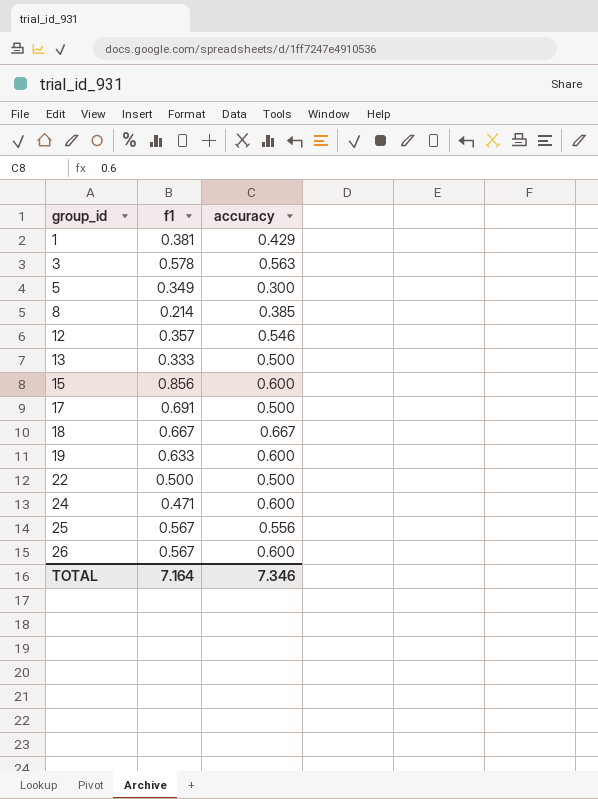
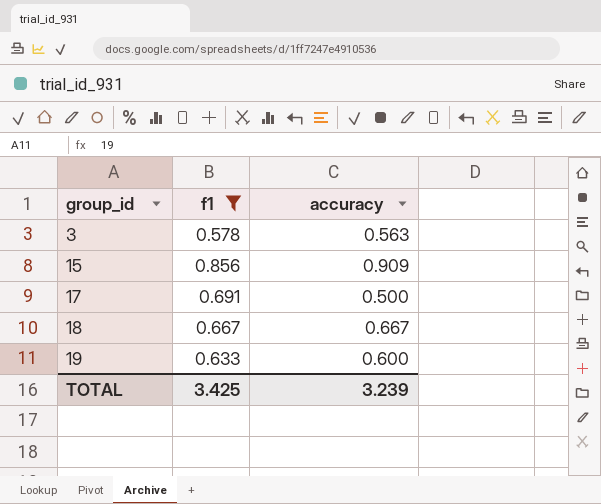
filter: none -> f1 >= 0.578
15 | accuracy: 0.600 -> 0.909
TOTAL | f1: 7.164 -> 3.425
TOTAL | accuracy: 7.346 -> 3.239

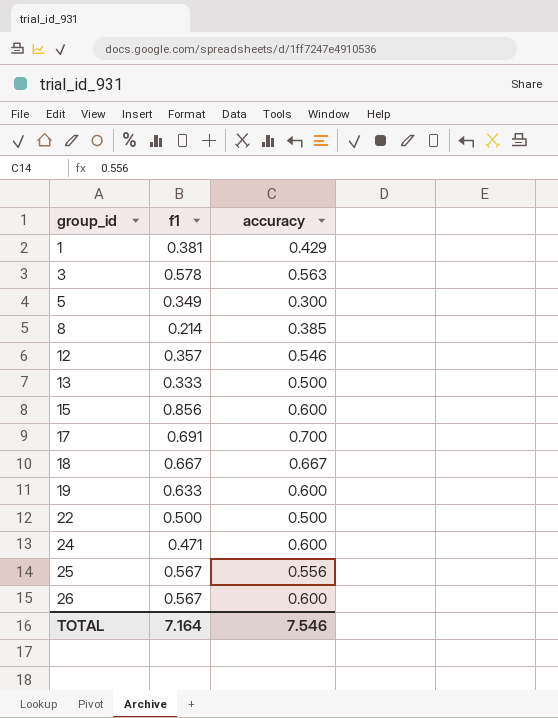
filter: f1 >= 0.578 -> none
15 | accuracy: 0.909 -> 0.600
17 | accuracy: 0.500 -> 0.700
TOTAL | f1: 3.425 -> 7.164
TOTAL | accuracy: 3.239 -> 7.546

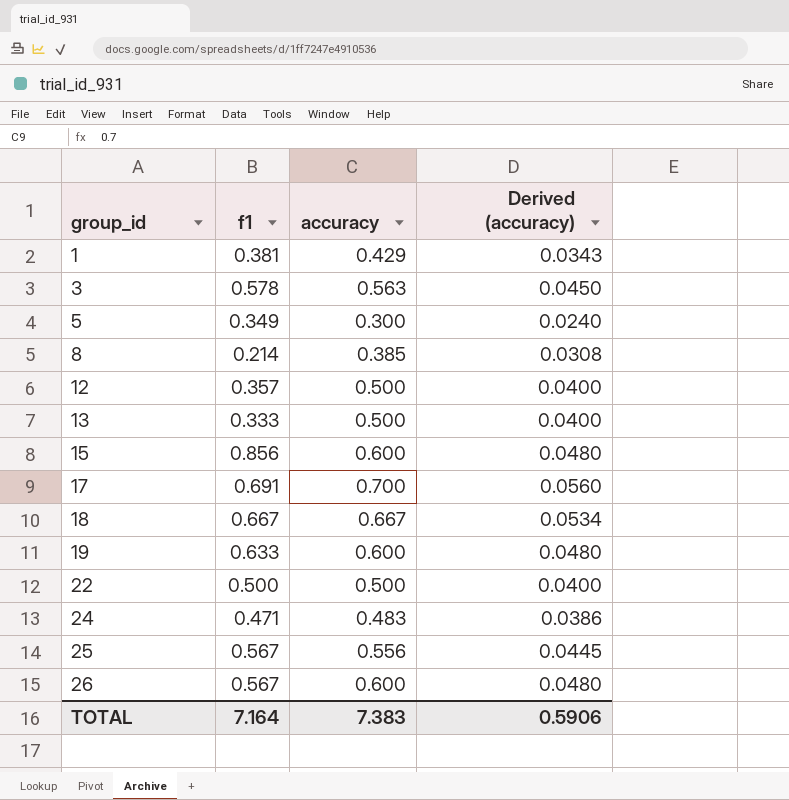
column Derived (accuracy) | formula: none -> [accuracy] * 0.08
12 | accuracy: 0.546 -> 0.500
24 | accuracy: 0.600 -> 0.483
TOTAL | accuracy: 7.546 -> 7.383

